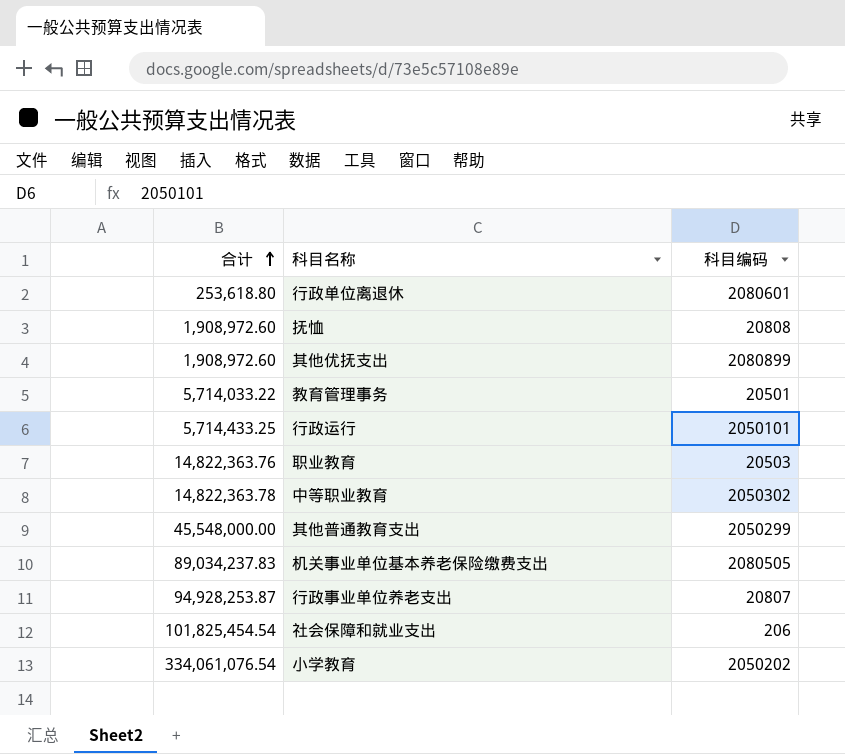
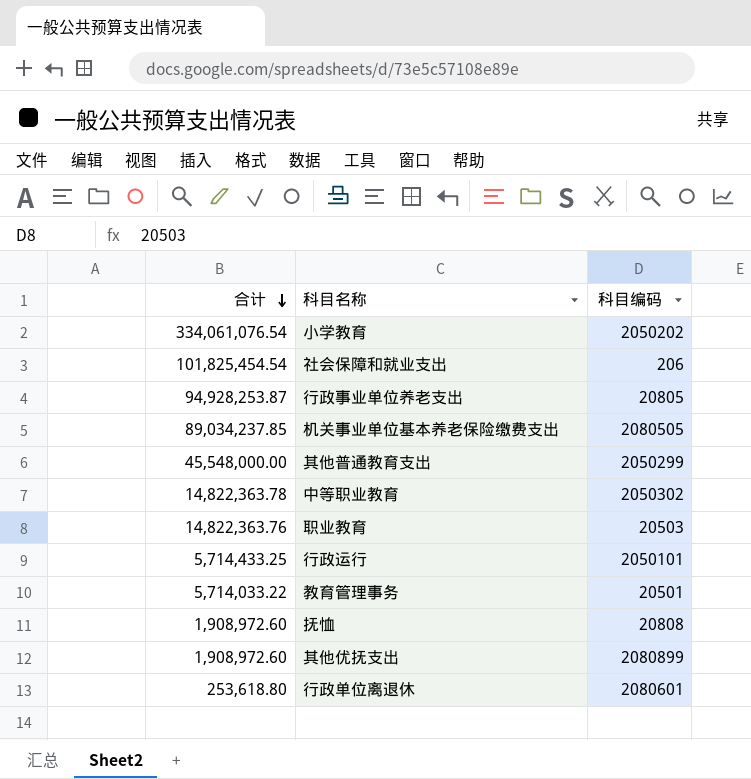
row order: 合计 ascending -> 合计 descending
行政事业单位养老支出 | 科目编码: 20807 -> 20805
机关事业单位基本养老保险缴费支出 | 合计: 89,034,237.83 -> 89,034,237.85

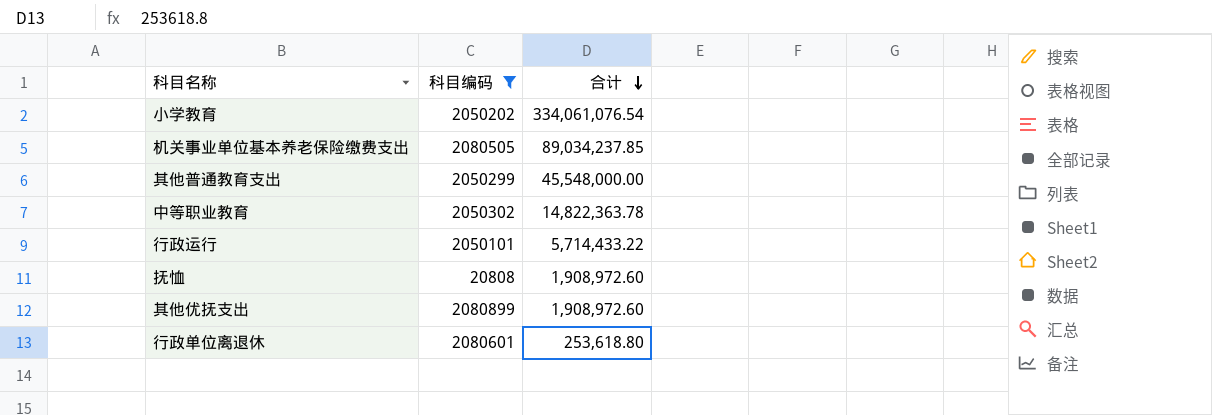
filter: none -> 科目编码 >= 20808
column 合计 | position: 1 -> 3
行政运行 | 合计: 5,714,433.25 -> 5,714,433.22

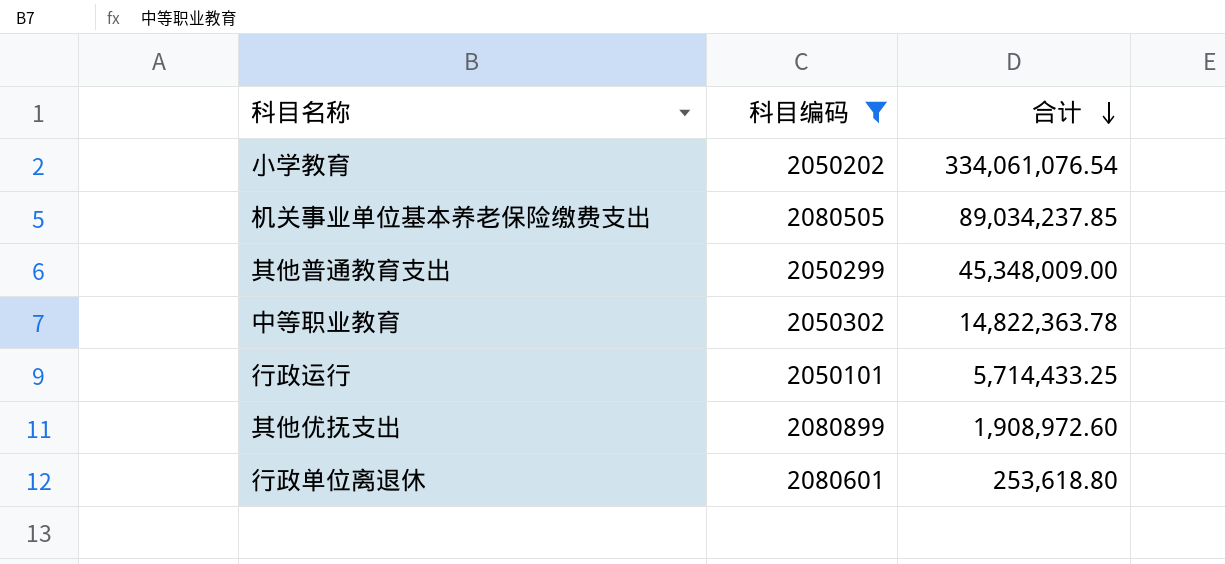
row 抚恤: 20808 | 1,908,972.60 -> none
其他普通教育支出 | 合计: 45,548,000.00 -> 45,348,009.00
行政运行 | 合计: 5,714,433.22 -> 5,714,433.25

